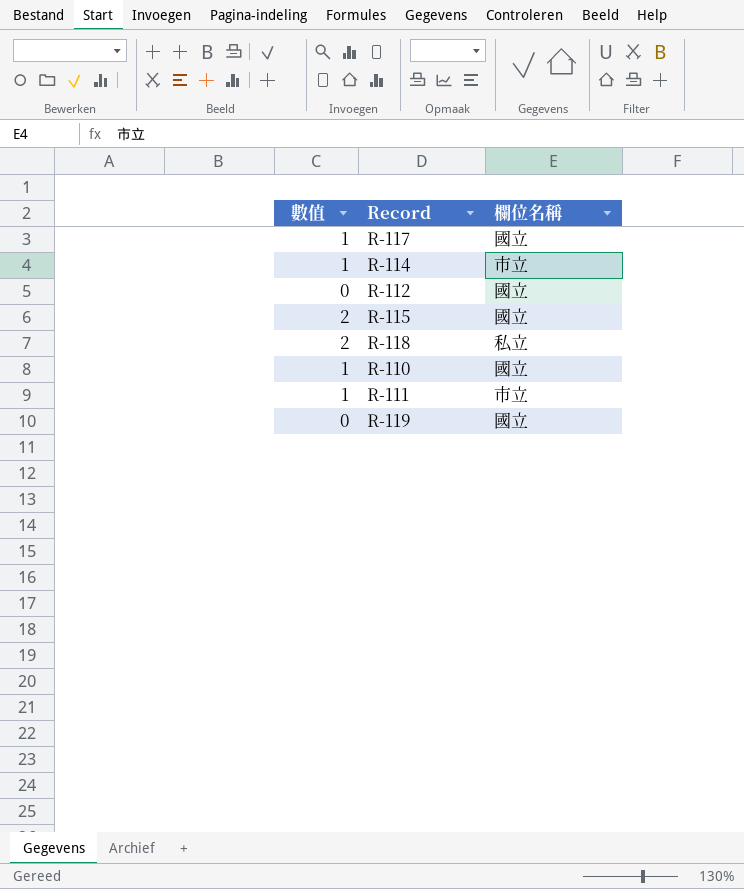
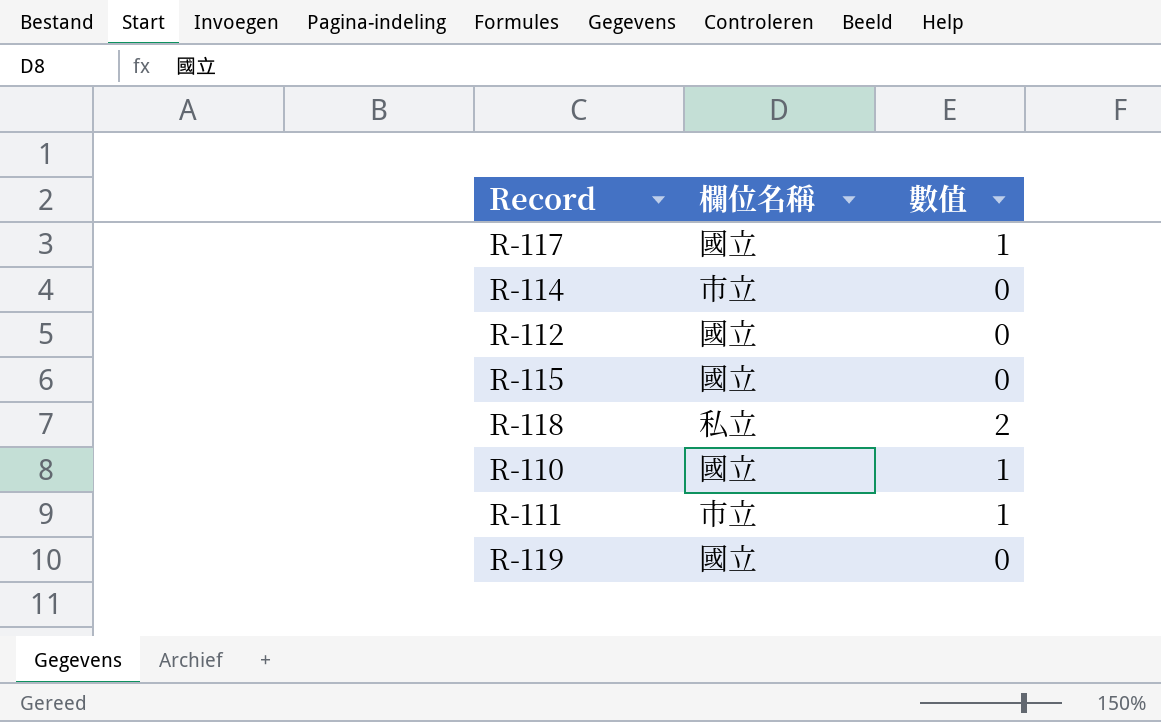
column 數值 | position: 1 -> 3
R-114 | 數值: 1 -> 0
R-115 | 數值: 2 -> 0

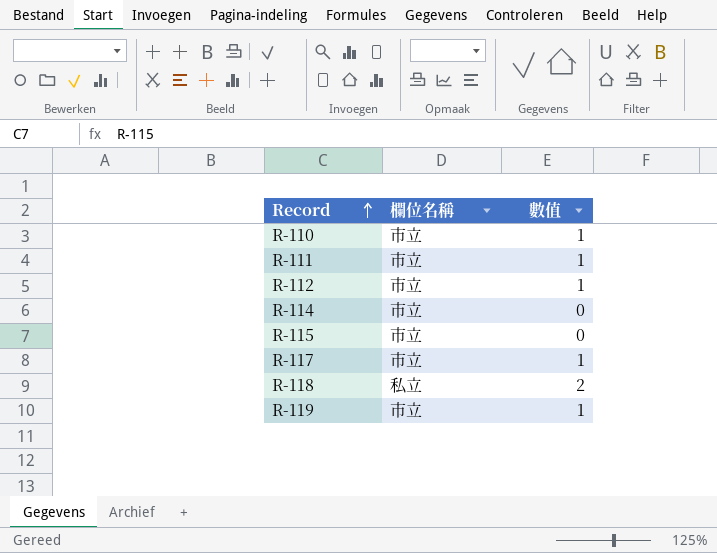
row order: none -> Record ascending
R-110 | 欄位名稱: 國立 -> 市立
R-112 | 欄位名稱: 國立 -> 市立
R-112 | 數值: 0 -> 1
R-115 | 欄位名稱: 國立 -> 市立
R-117 | 欄位名稱: 國立 -> 市立
R-119 | 欄位名稱: 國立 -> 市立
R-119 | 數值: 0 -> 1

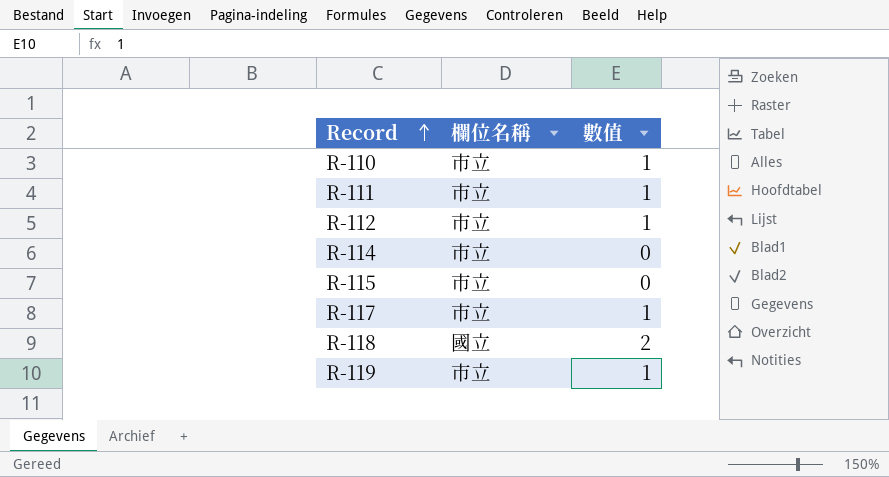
R-118 | 欄位名稱: 私立 -> 國立

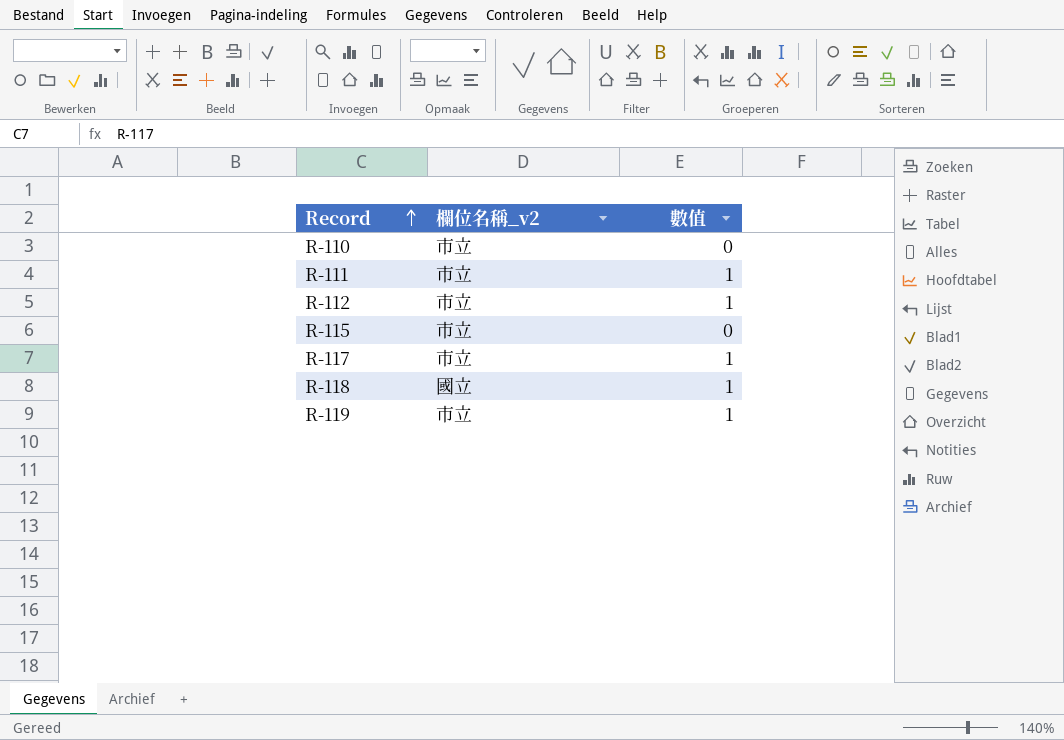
column name: 欄位名稱 -> 欄位名稱_v2
row R-114: 市立 | 0 -> none
R-110 | 數值: 1 -> 0
R-118 | 數值: 2 -> 1

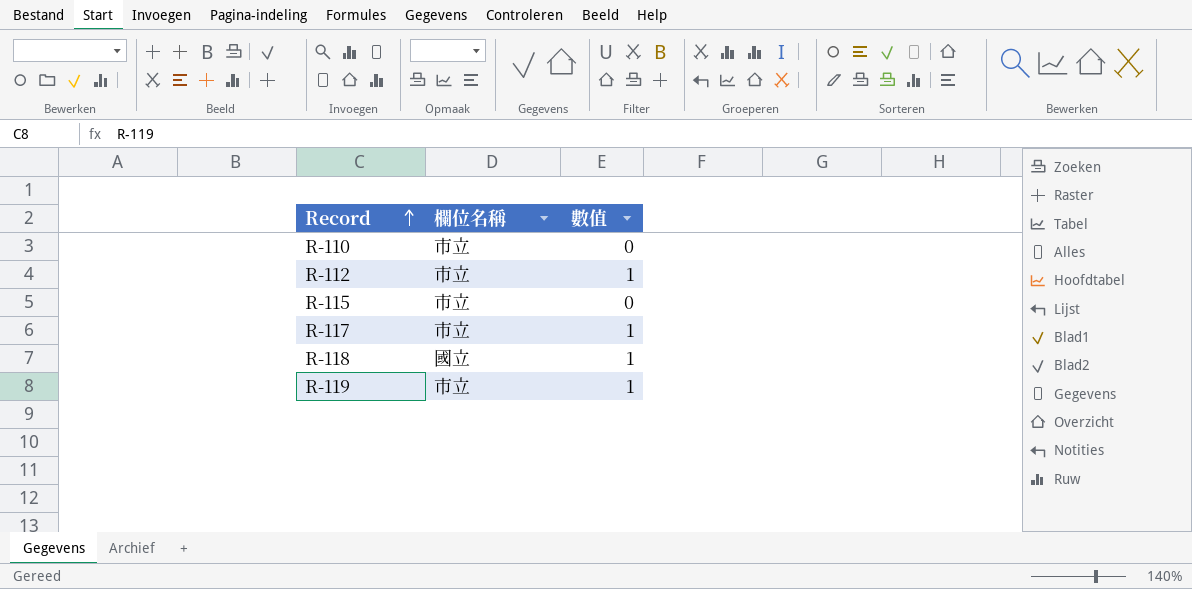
column name: 欄位名稱_v2 -> 欄位名稱
row R-111: 市立 | 1 -> none

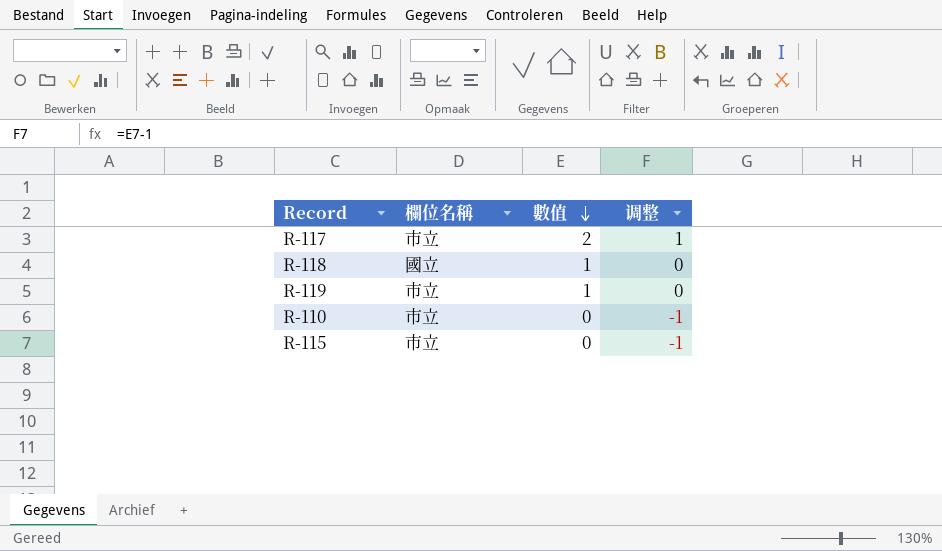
row order: Record ascending -> 數值 descending
column 调整 | formula: none -> [數值] - 1
row R-112: 市立 | 1 -> none
R-117 | 數值: 1 -> 2

